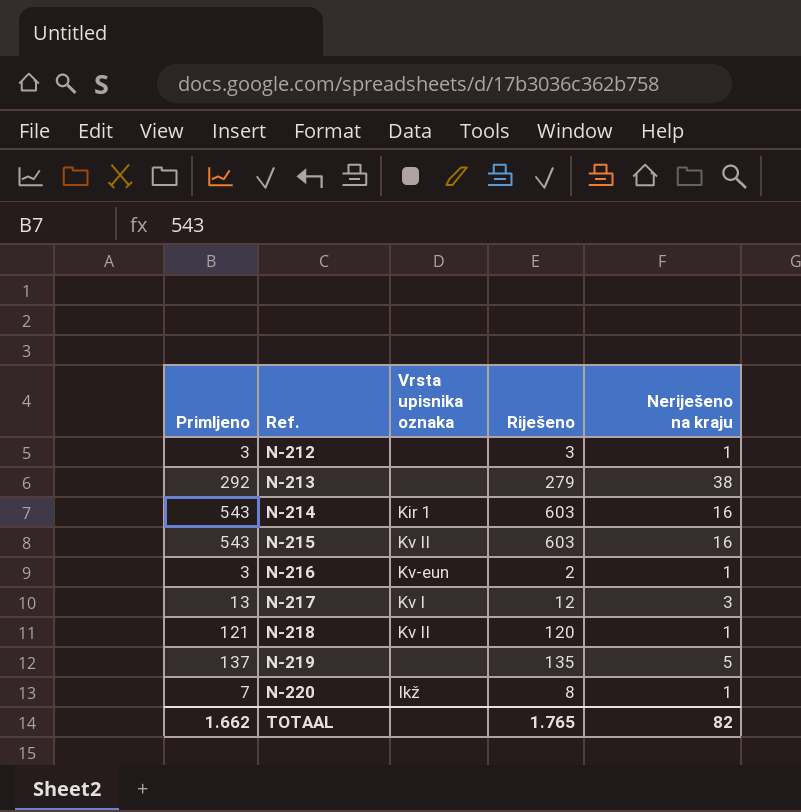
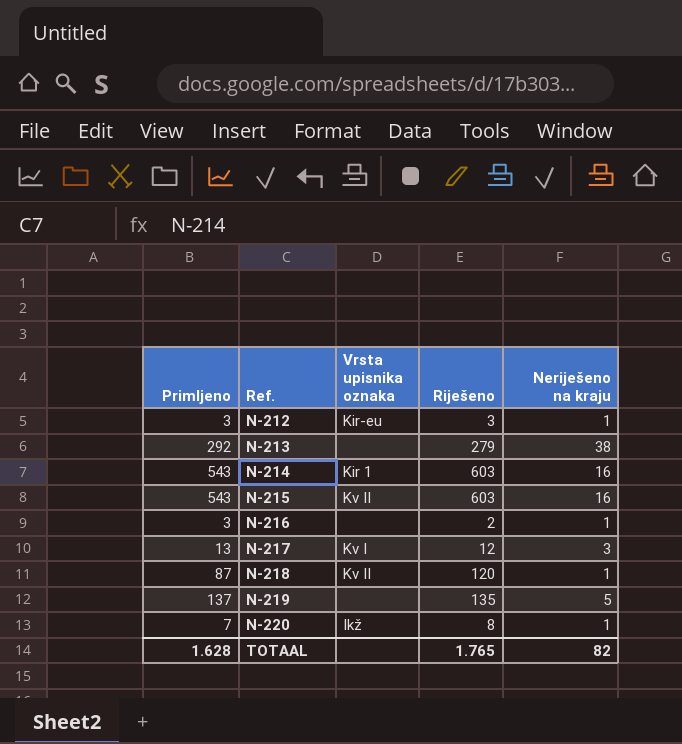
N-212 | Vrsta upisnika oznaka: none -> Kir-eu
N-216 | Vrsta upisnika oznaka: Kv-eun -> none
N-218 | Primljeno: 121 -> 87
TOTAAL | Primljeno: 1.662 -> 1.628

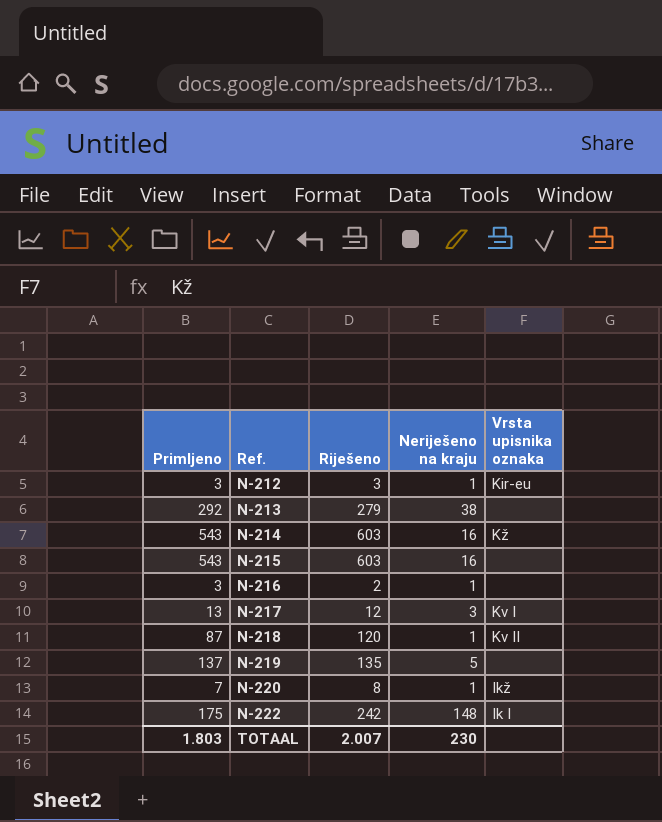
column Vrsta upisnika oznaka | position: 3 -> 5
N-214 | Vrsta upisnika oznaka: Kir 1 -> Kž
N-215 | Vrsta upisnika oznaka: Kv II -> none
row N-222: none -> 175 | 242 | 148 | Ik I
TOTAAL | Primljeno: 1.628 -> 1.803
TOTAAL | Riješeno: 1.765 -> 2.007
TOTAAL | Neriješeno na kraju: 82 -> 230

